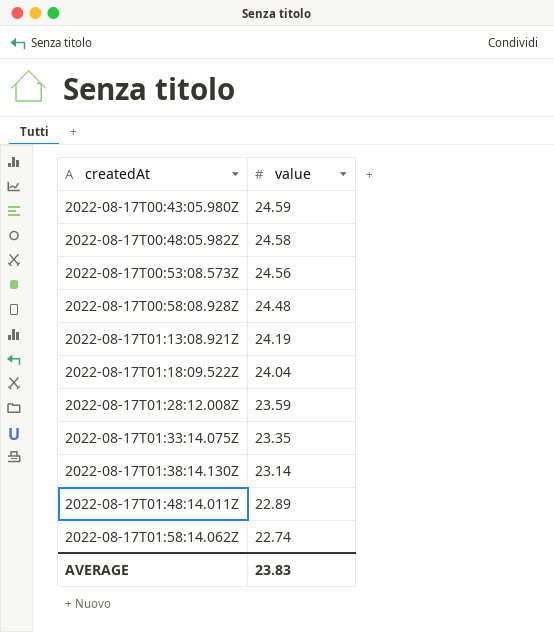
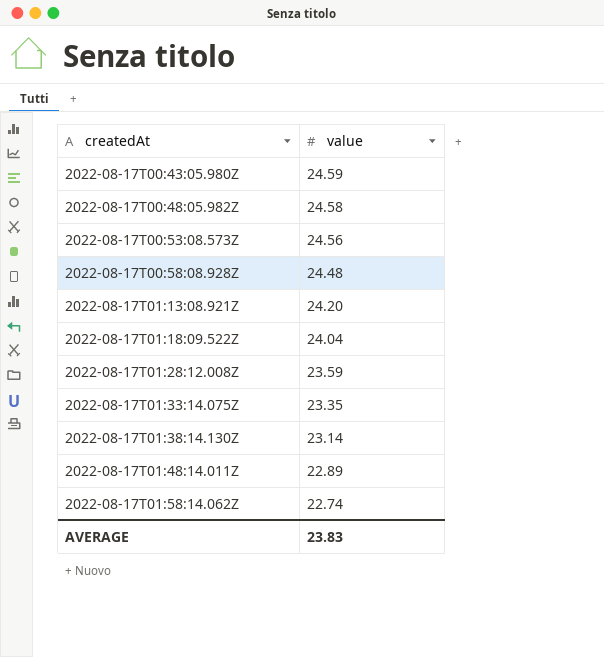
2022-08-17T01:13:08.921Z | value: 24.19 -> 24.20

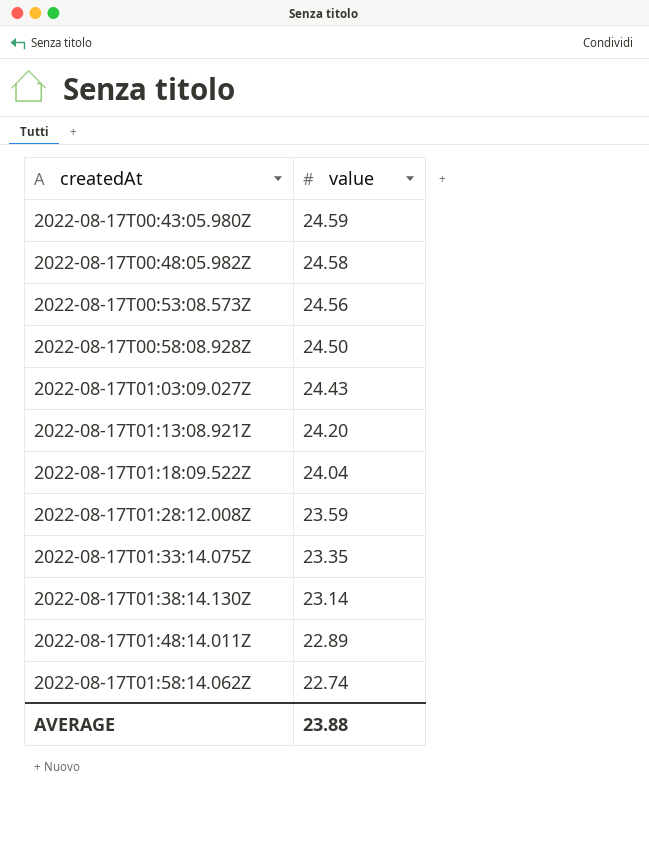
2022-08-17T00:58:08.928Z | value: 24.48 -> 24.50
row 2022-08-17T01:03:09.027Z: none -> 24.43
AVERAGE | value: 23.83 -> 23.88

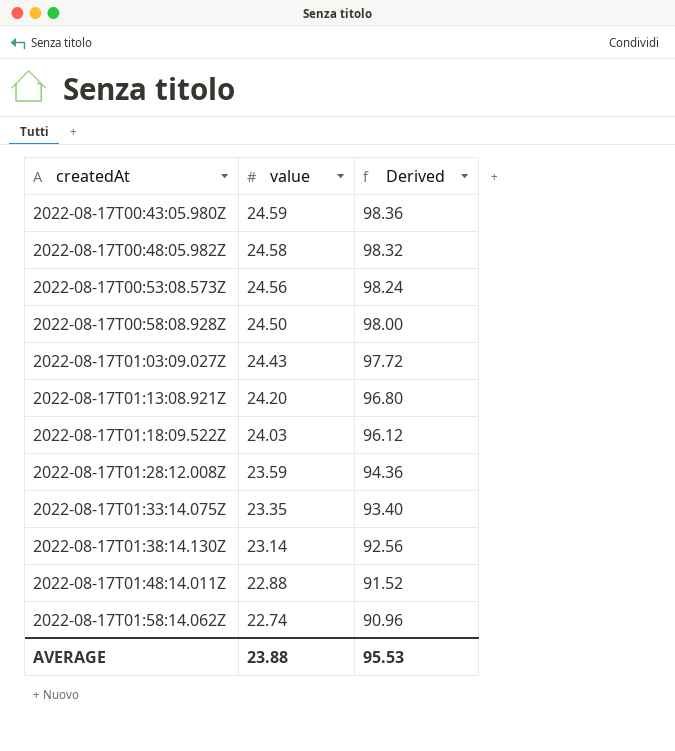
column Derived | formula: none -> [value] * 4
2022-08-17T01:18:09.522Z | value: 24.04 -> 24.03
2022-08-17T01:48:14.011Z | value: 22.89 -> 22.88

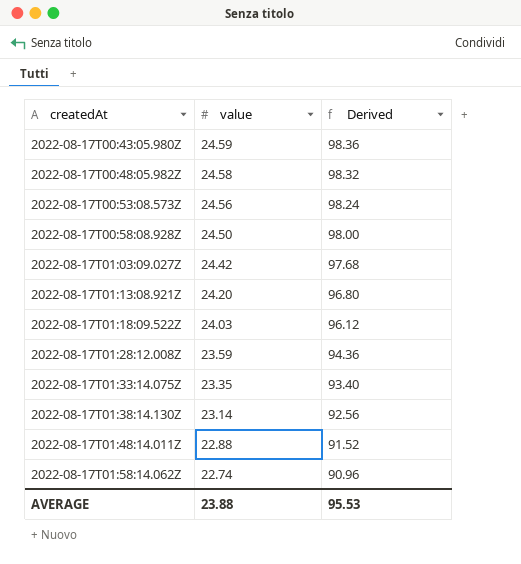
2022-08-17T01:03:09.027Z | value: 24.43 -> 24.42
2022-08-17T01:03:09.027Z | Derived: 97.72 -> 97.68

